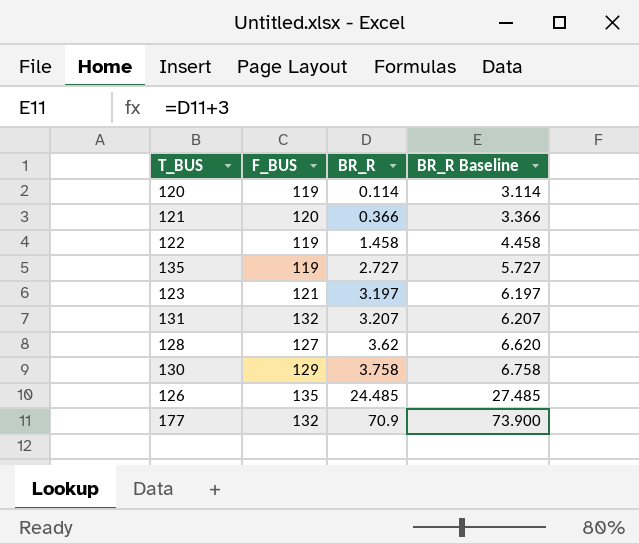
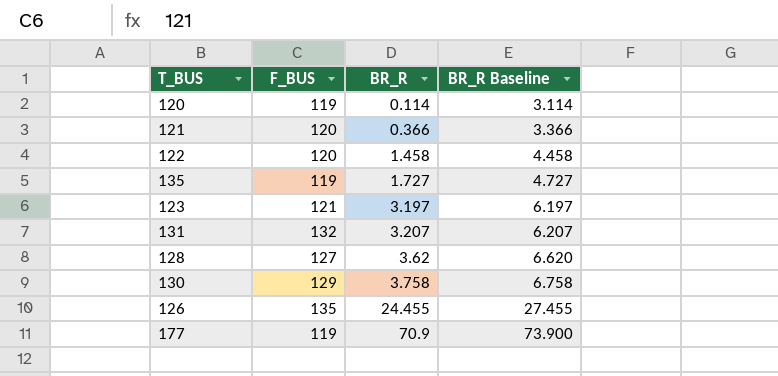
122 | F_BUS: 119 -> 120
135 | BR_R: 2.727 -> 1.727
135 | BR_R Baseline: 5.727 -> 4.727
126 | BR_R: 24.485 -> 24.455
126 | BR_R Baseline: 27.485 -> 27.455
177 | F_BUS: 132 -> 119

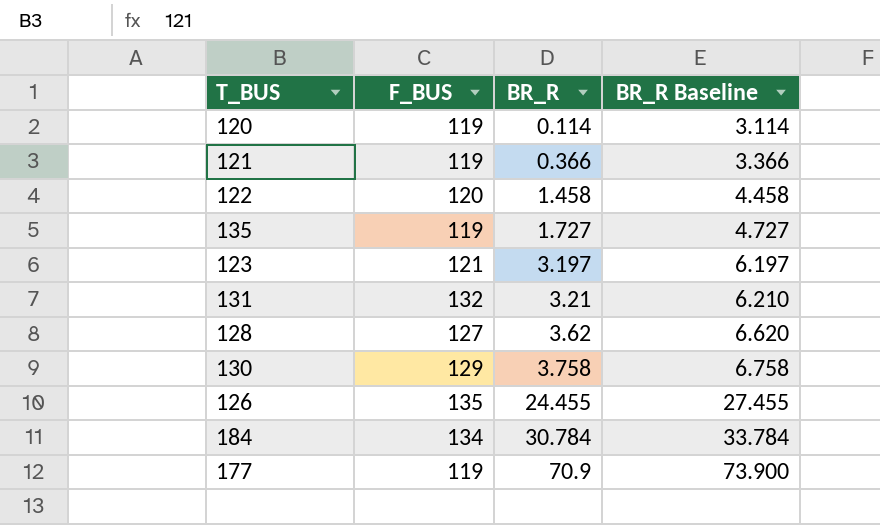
121 | F_BUS: 120 -> 119
131 | BR_R: 3.207 -> 3.21
131 | BR_R Baseline: 6.207 -> 6.210
row 184: none -> 134 | 30.784 | 33.784

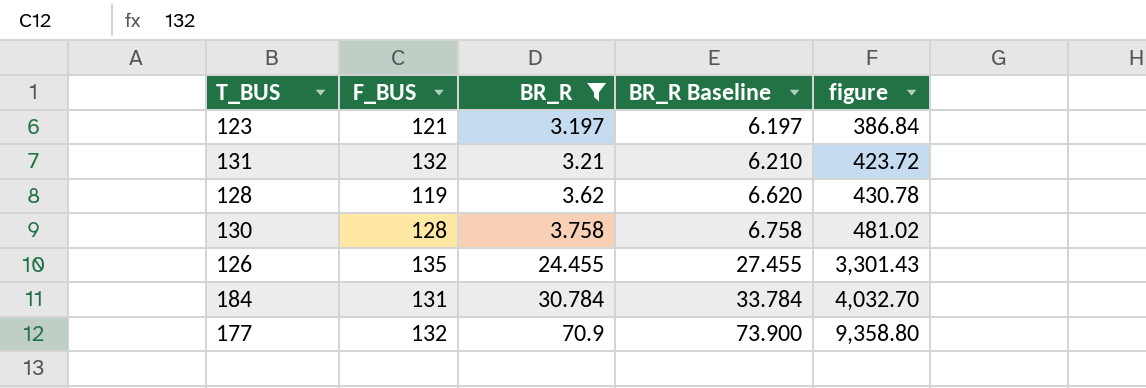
filter: none -> BR_R >= 3.197
column figure | formula: none -> [F_BUS] * [BR_R]
128 | F_BUS: 127 -> 119
130 | F_BUS: 129 -> 128
184 | F_BUS: 134 -> 131
177 | F_BUS: 119 -> 132

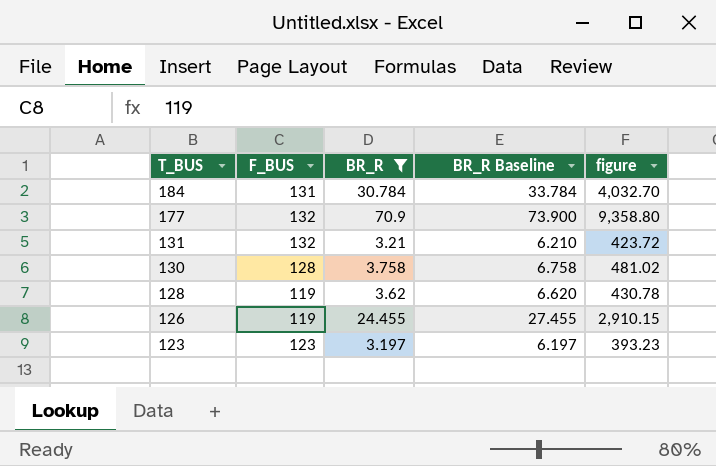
row order: BR_R ascending -> T_BUS descending
126 | F_BUS: 135 -> 119
126 | figure: 3,301.43 -> 2,910.15
123 | F_BUS: 121 -> 123
123 | figure: 386.84 -> 393.23

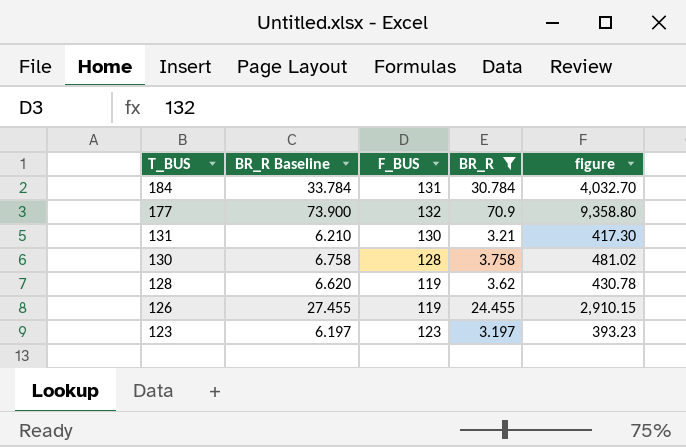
column BR_R Baseline | position: 4 -> 2
131 | F_BUS: 132 -> 130
131 | figure: 423.72 -> 417.30

